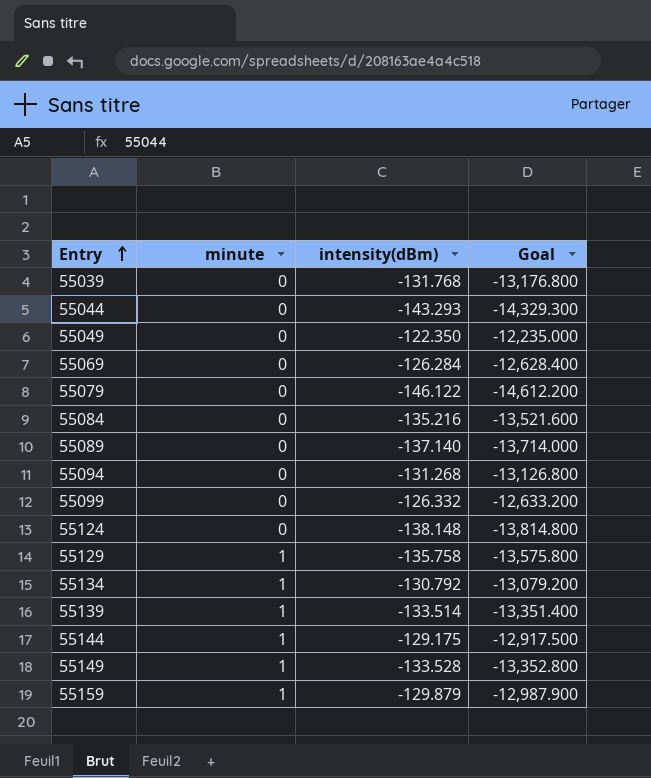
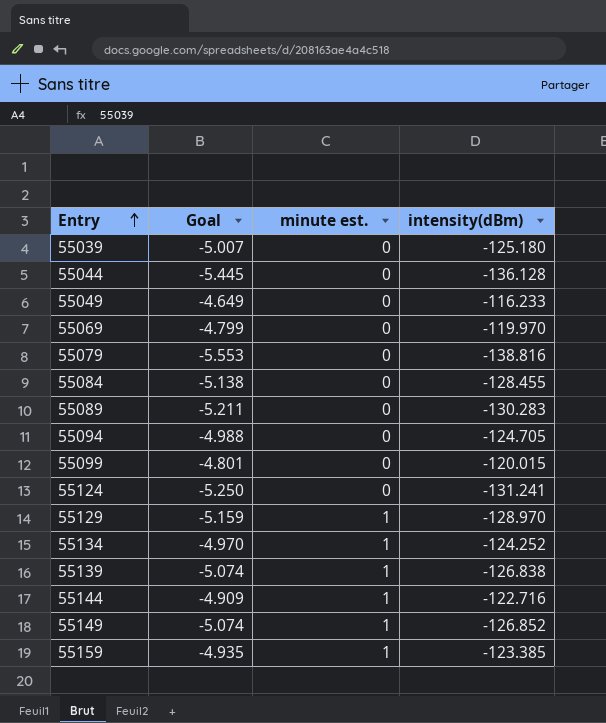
column Goal | formula: [intensity(dBm)] * 100 -> [intensity(dBm)] * 0.04
column Goal | position: 4 -> 2
column name: minute -> minute est.
55039 | intensity(dBm): -131.768 -> -125.180
55044 | intensity(dBm): -143.293 -> -136.128
55049 | intensity(dBm): -122.350 -> -116.233
55069 | intensity(dBm): -126.284 -> -119.970
55079 | intensity(dBm): -146.122 -> -138.816
55084 | intensity(dBm): -135.216 -> -128.455
55089 | intensity(dBm): -137.140 -> -130.283
55094 | intensity(dBm): -131.268 -> -124.705
55099 | intensity(dBm): -126.332 -> -120.015
55124 | intensity(dBm): -138.148 -> -131.241
55129 | intensity(dBm): -135.758 -> -128.970
55134 | intensity(dBm): -130.792 -> -124.252
55139 | intensity(dBm): -133.514 -> -126.838
55144 | intensity(dBm): -129.175 -> -122.716
55149 | intensity(dBm): -133.528 -> -126.852
55159 | intensity(dBm): -129.879 -> -123.385

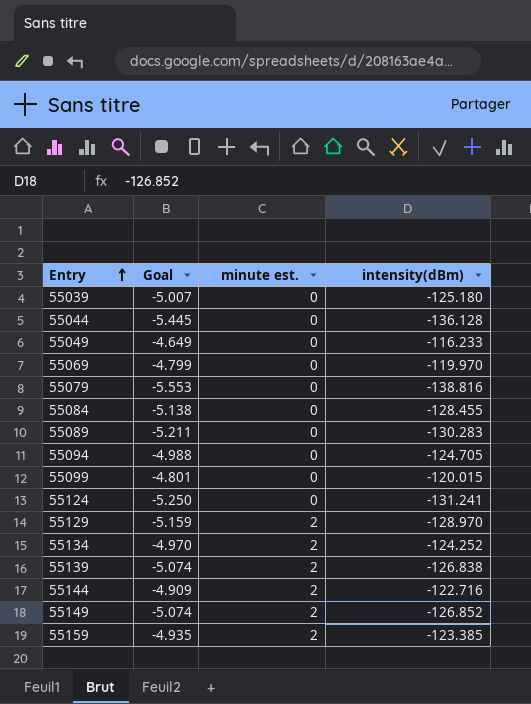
55129 | minute est.: 1 -> 2
55134 | minute est.: 1 -> 2
55139 | minute est.: 1 -> 2
55144 | minute est.: 1 -> 2
55149 | minute est.: 1 -> 2
55159 | minute est.: 1 -> 2

